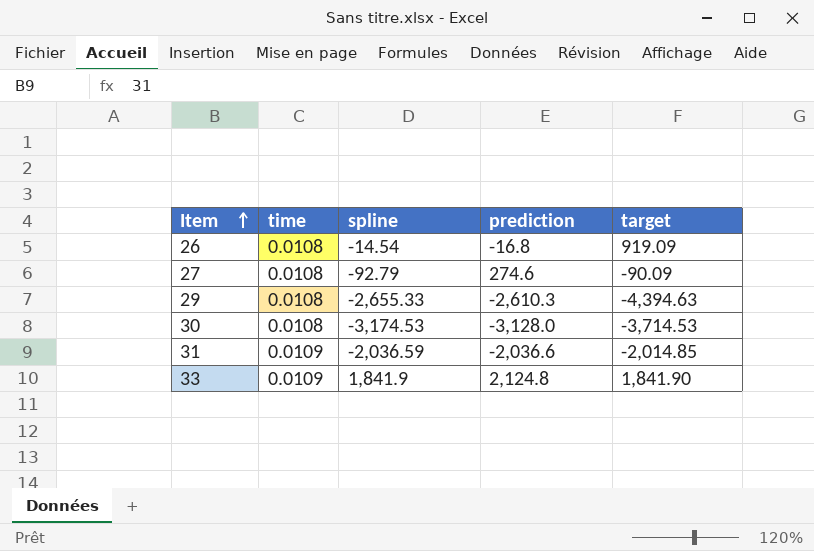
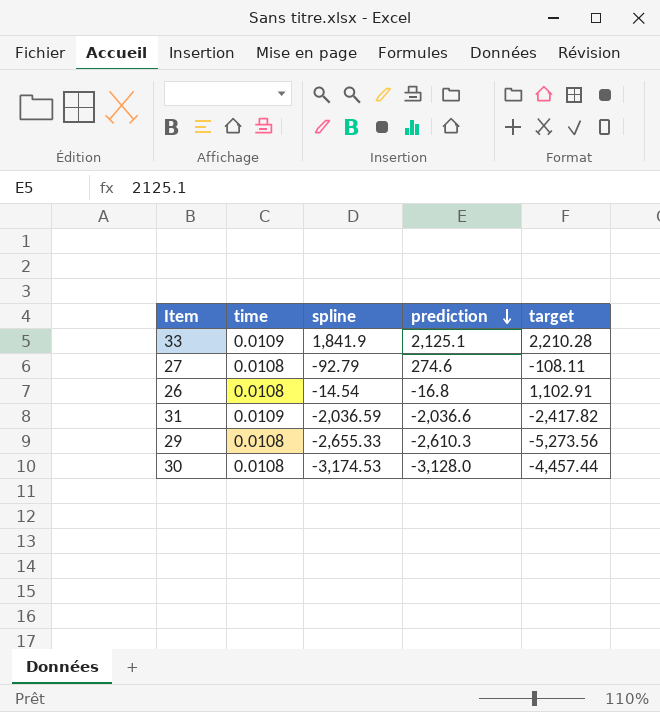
row order: Item ascending -> prediction descending
33 | prediction: 2,124.8 -> 2,125.1
33 | target: 1,841.90 -> 2,210.28
27 | target: -90.09 -> -108.11
26 | target: 919.09 -> 1,102.91
31 | target: -2,014.85 -> -2,417.82
29 | target: -4,394.63 -> -5,273.56
30 | target: -3,714.53 -> -4,457.44

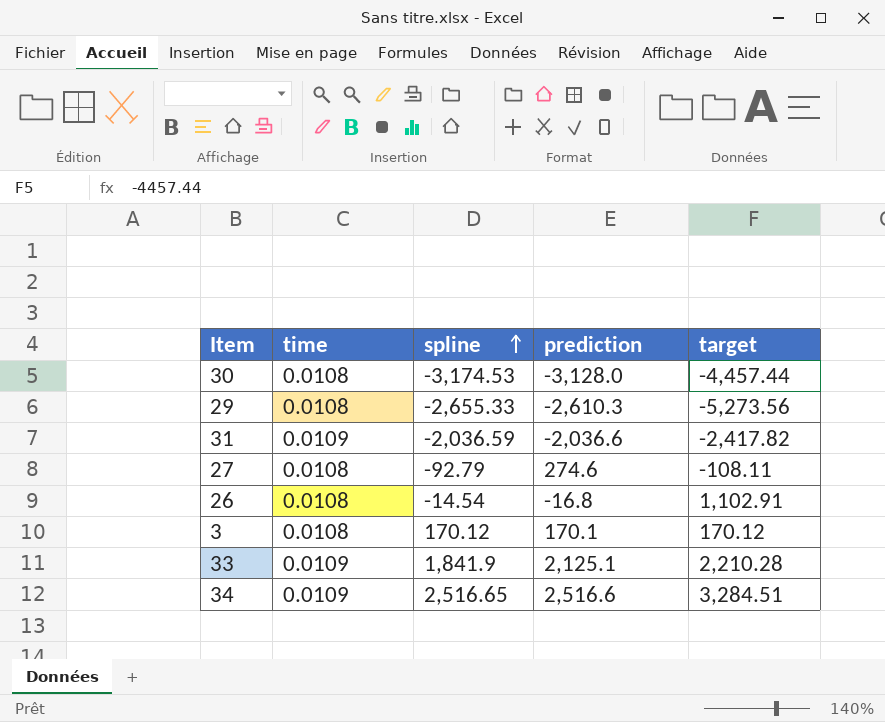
row order: prediction descending -> spline ascending
row 3: none -> 0.0108 | 170.12 | 170.1 | 170.12
row 34: none -> 0.0109 | 2,516.65 | 2,516.6 | 3,284.51

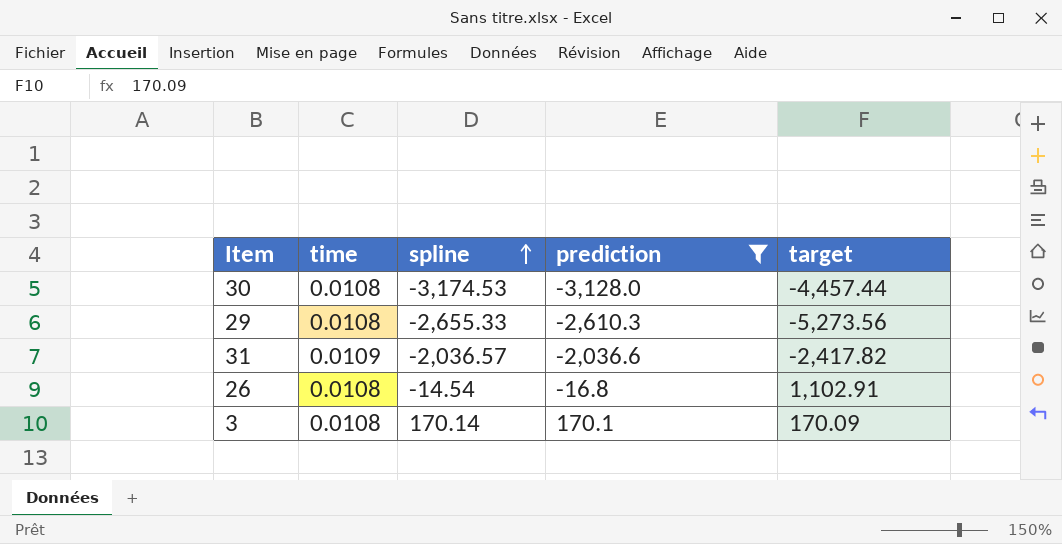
filter: none -> prediction <= 170.1
31 | spline: -2,036.59 -> -2,036.57
3 | spline: 170.12 -> 170.14
3 | target: 170.12 -> 170.09

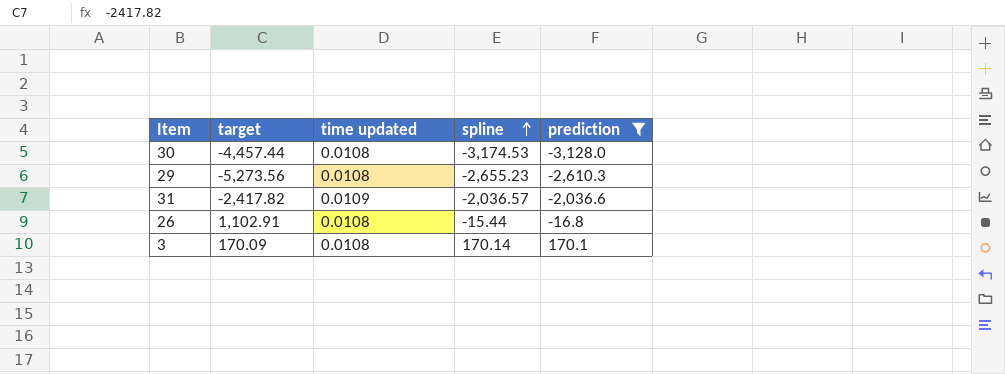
column target | position: 5 -> 2
column name: time -> time updated
29 | spline: -2,655.33 -> -2,655.23
26 | spline: -14.54 -> -15.44

